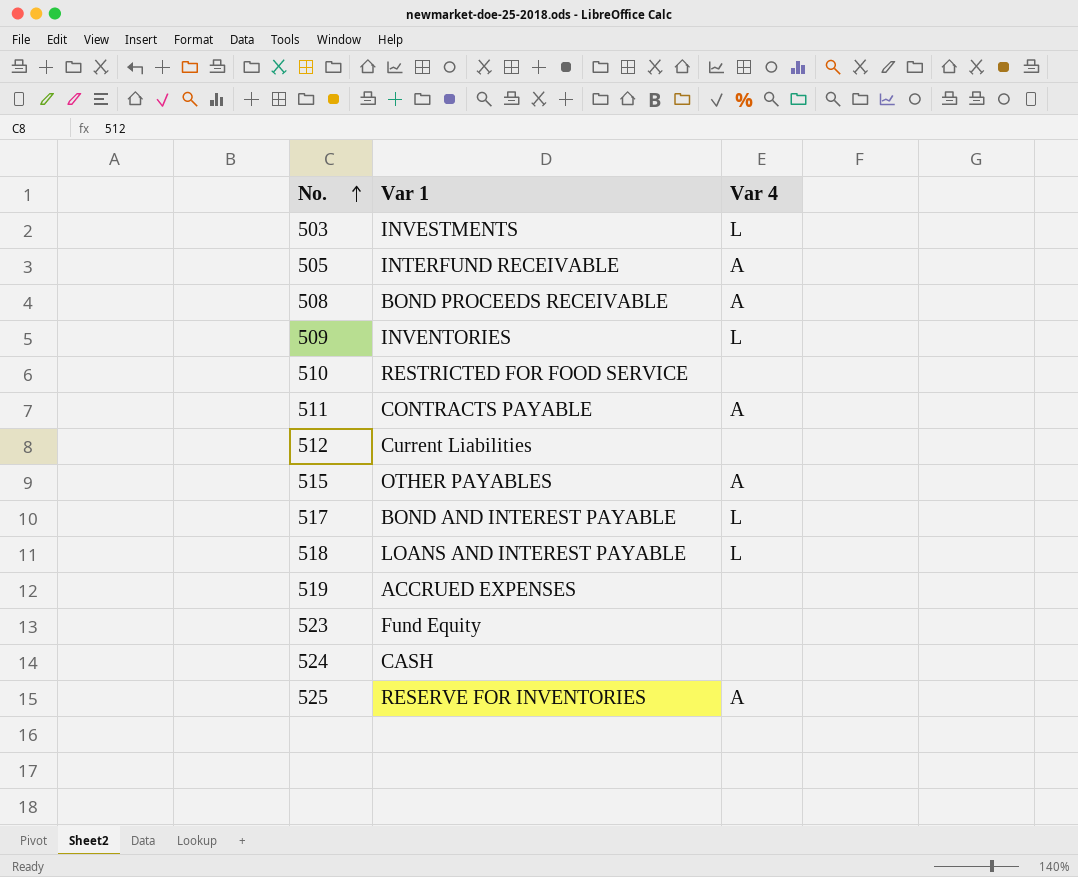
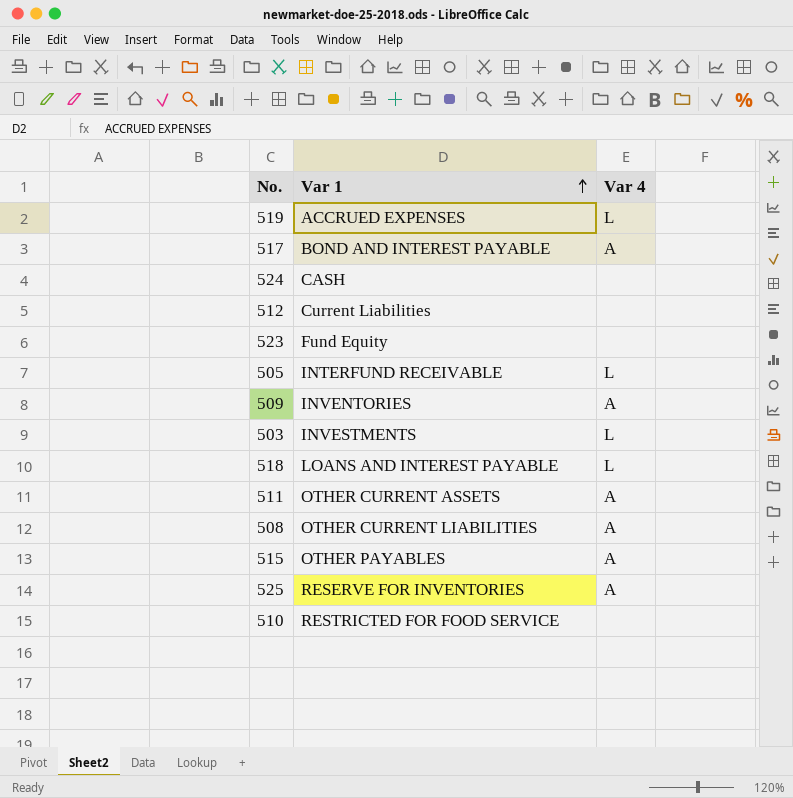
row order: No. ascending -> Var 1 ascending
519 | Var 4: none -> L
517 | Var 4: L -> A
505 | Var 4: A -> L
509 | Var 4: L -> A
511 | Var 1: CONTRACTS PAYABLE -> OTHER CURRENT ASSETS
508 | Var 1: BOND PROCEEDS RECEIVABLE -> OTHER CURRENT LIABILITIES

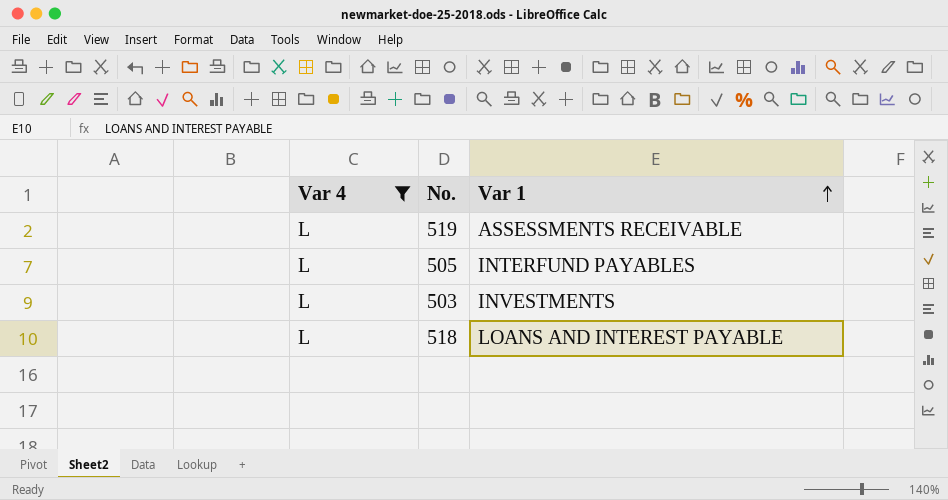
filter: none -> Var 4 = L
column Var 4 | position: 3 -> 1
519 | Var 1: ACCRUED EXPENSES -> ASSESSMENTS RECEIVABLE
505 | Var 1: INTERFUND RECEIVABLE -> INTERFUND PAYABLES

